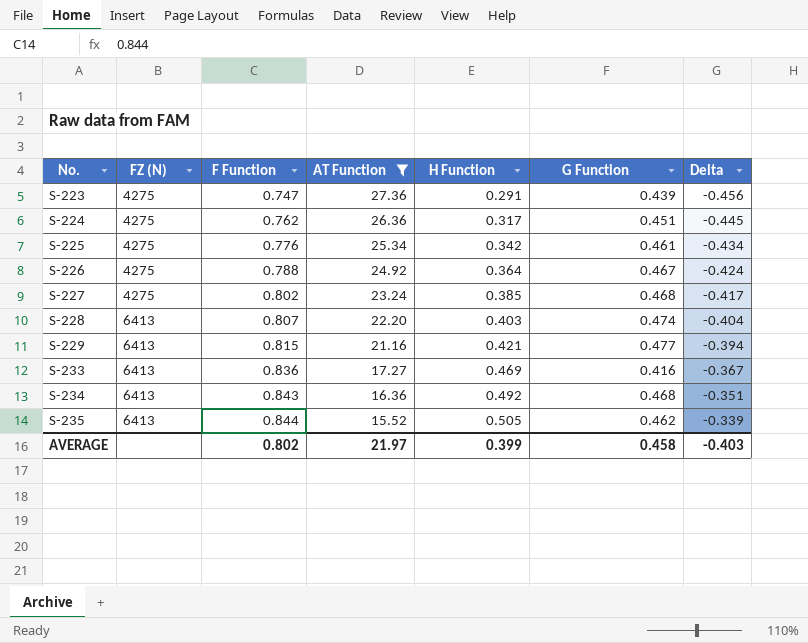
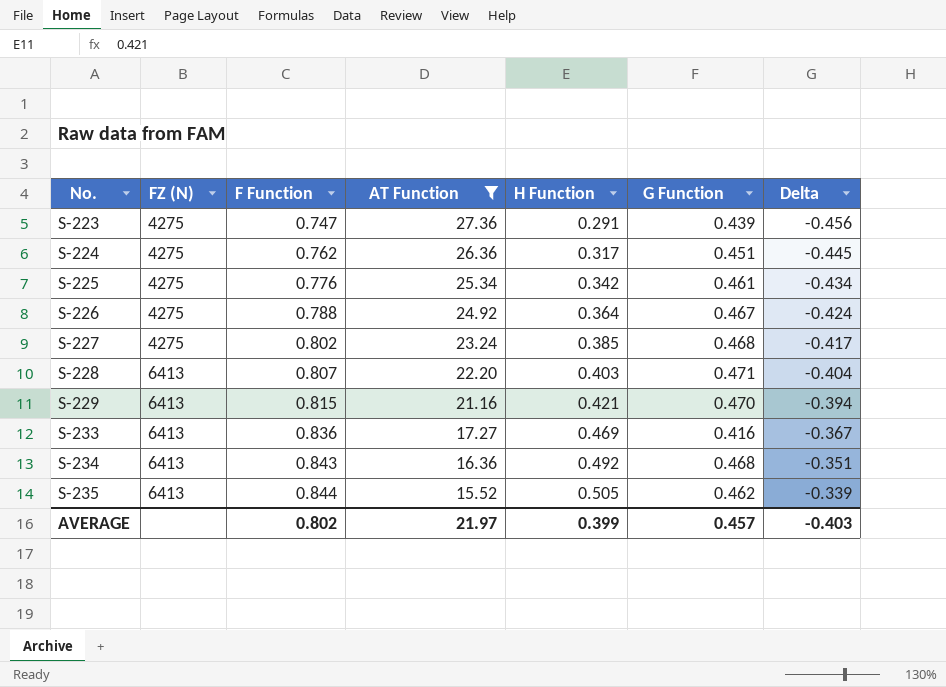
S-228 | G Function: 0.474 -> 0.471
S-229 | G Function: 0.477 -> 0.470
AVERAGE | G Function: 0.458 -> 0.457

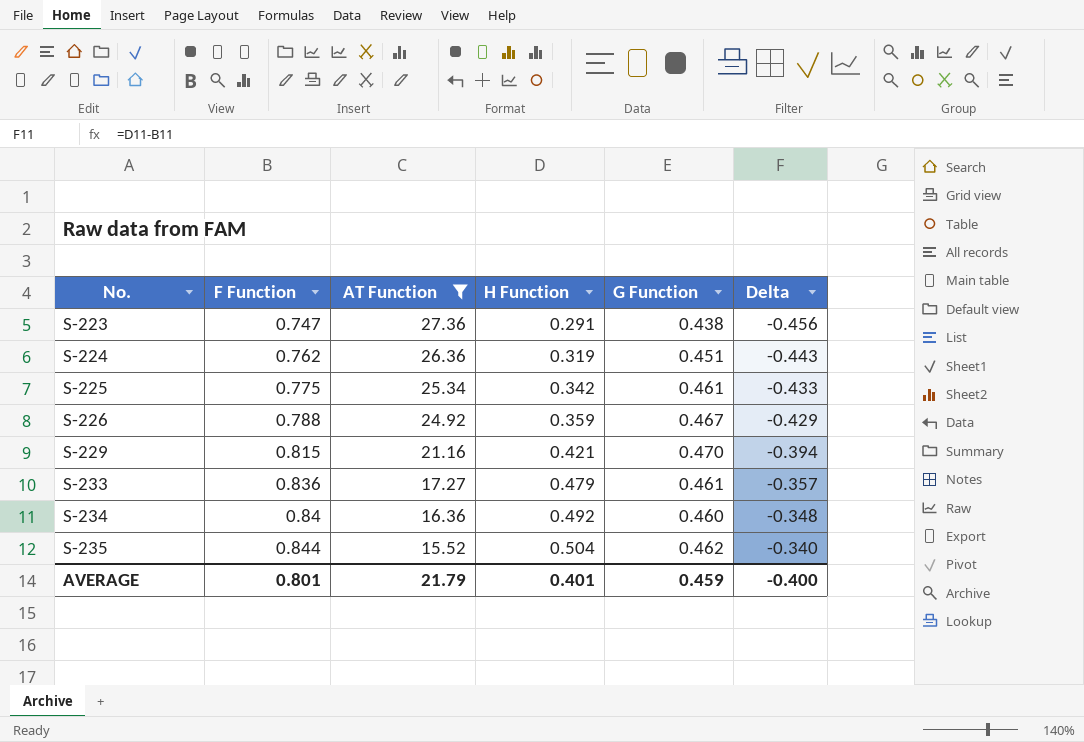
column FZ (N) | position: 2 -> none
row S-227: 4275 | 0.802 | 23.24 | 0.385 | 0.468 | -0.417 -> none
row S-228: 6413 | 0.807 | 22.20 | 0.403 | 0.471 | -0.404 -> none
S-223 | G Function: 0.439 -> 0.438
S-224 | H Function: 0.317 -> 0.319
S-224 | Delta: -0.445 -> -0.443
S-225 | F Function: 0.776 -> 0.775
S-225 | Delta: -0.434 -> -0.433
S-226 | H Function: 0.364 -> 0.359
S-226 | Delta: -0.424 -> -0.429
S-233 | H Function: 0.469 -> 0.479
S-233 | G Function: 0.416 -> 0.461
S-233 | Delta: -0.367 -> -0.357
S-234 | F Function: 0.843 -> 0.84
S-234 | G Function: 0.468 -> 0.460
S-234 | Delta: -0.351 -> -0.348
S-235 | H Function: 0.505 -> 0.504
S-235 | Delta: -0.339 -> -0.340
AVERAGE | F Function: 0.802 -> 0.801
AVERAGE | AT Function: 21.97 -> 21.79
AVERAGE | H Function: 0.399 -> 0.401
AVERAGE | G Function: 0.457 -> 0.459
AVERAGE | Delta: -0.403 -> -0.400

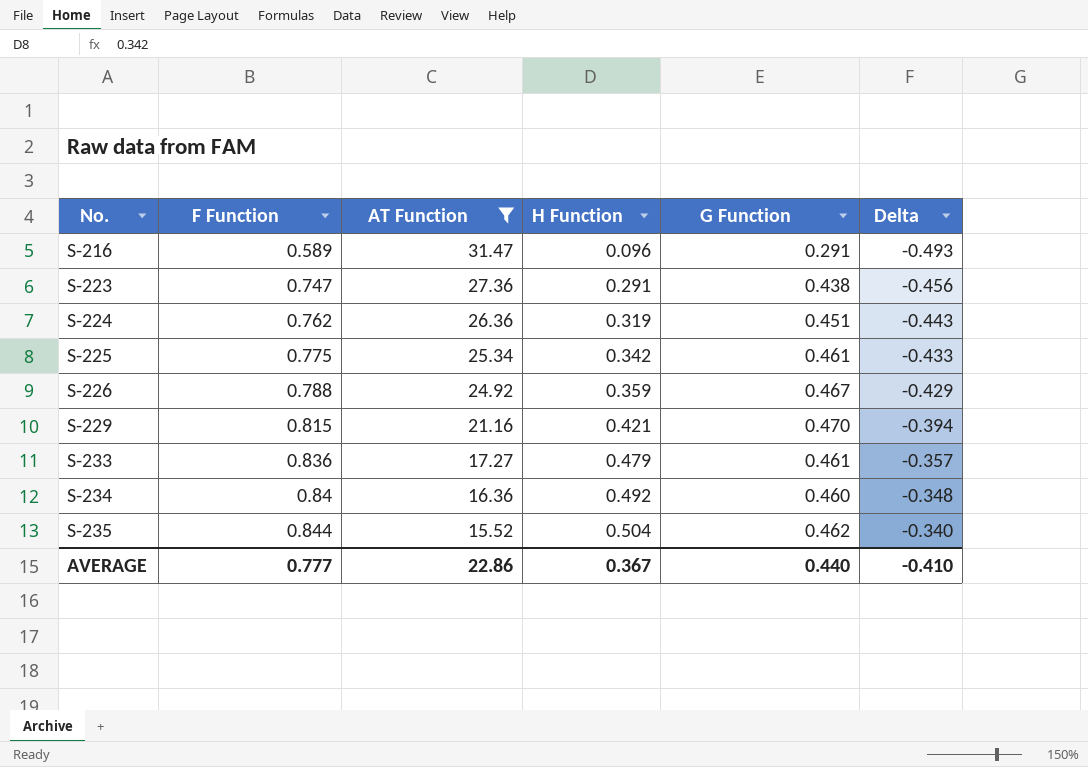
row S-216: none -> 0.589 | 31.47 | 0.096 | 0.291 | -0.493
AVERAGE | F Function: 0.801 -> 0.777
AVERAGE | AT Function: 21.79 -> 22.86
AVERAGE | H Function: 0.401 -> 0.367
AVERAGE | G Function: 0.459 -> 0.440
AVERAGE | Delta: -0.400 -> -0.410

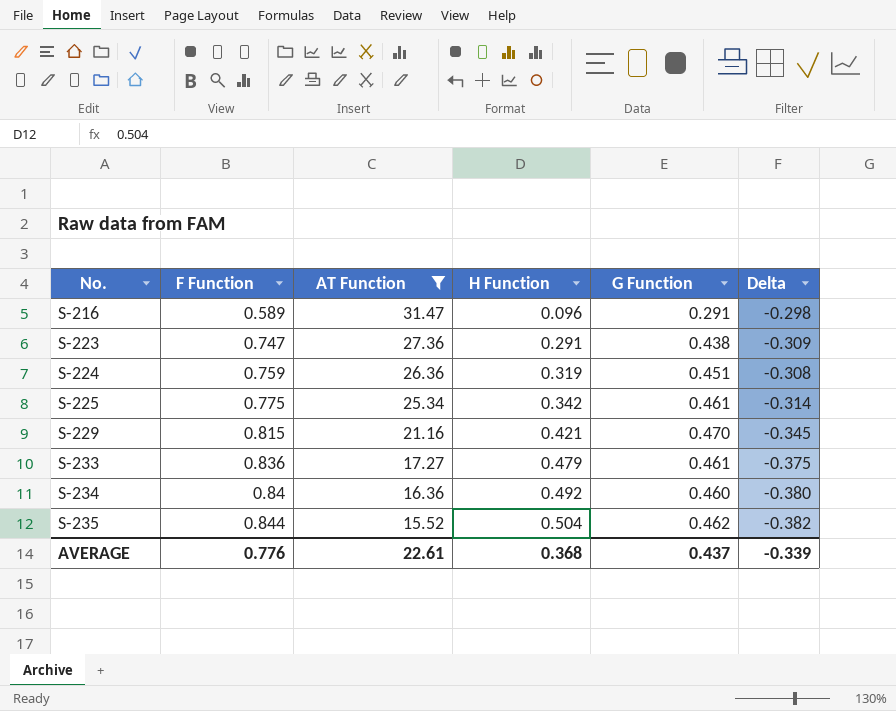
column Delta | formula: [H Function] - [F Function] -> [G Function] - [F Function]
row S-226: 0.788 | 24.92 | 0.359 | 0.467 | -0.429 -> none
S-224 | F Function: 0.762 -> 0.759
AVERAGE | F Function: 0.777 -> 0.776
AVERAGE | AT Function: 22.86 -> 22.61
AVERAGE | H Function: 0.367 -> 0.368
AVERAGE | G Function: 0.440 -> 0.437
AVERAGE | Delta: -0.410 -> -0.339

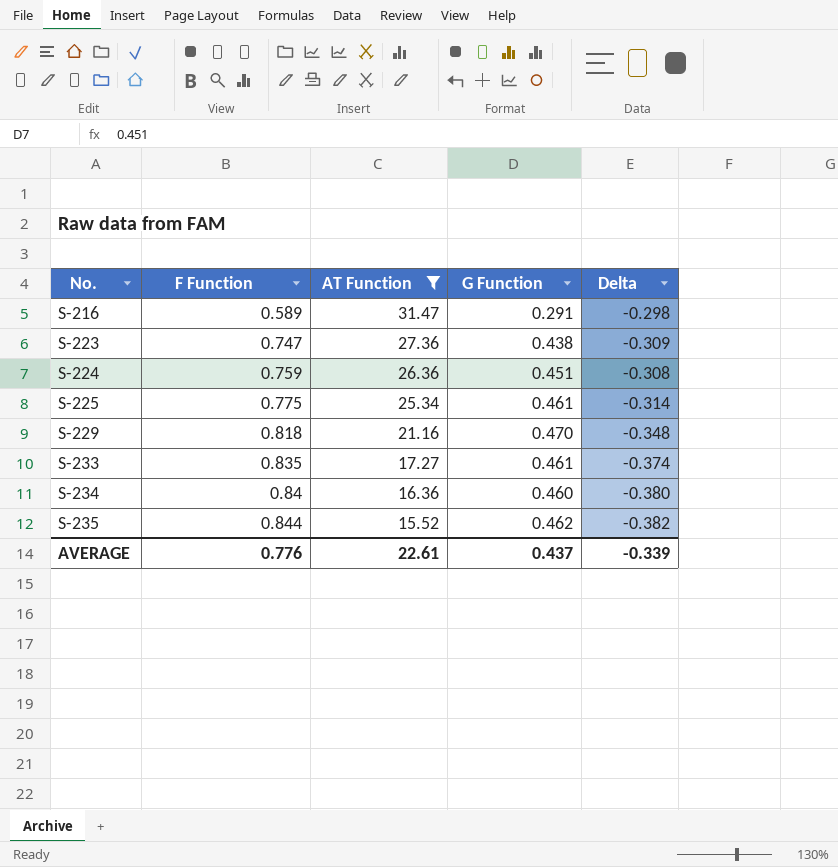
column H Function | position: 4 -> none
S-229 | F Function: 0.815 -> 0.818
S-229 | Delta: -0.345 -> -0.348
S-233 | F Function: 0.836 -> 0.835
S-233 | Delta: -0.375 -> -0.374

